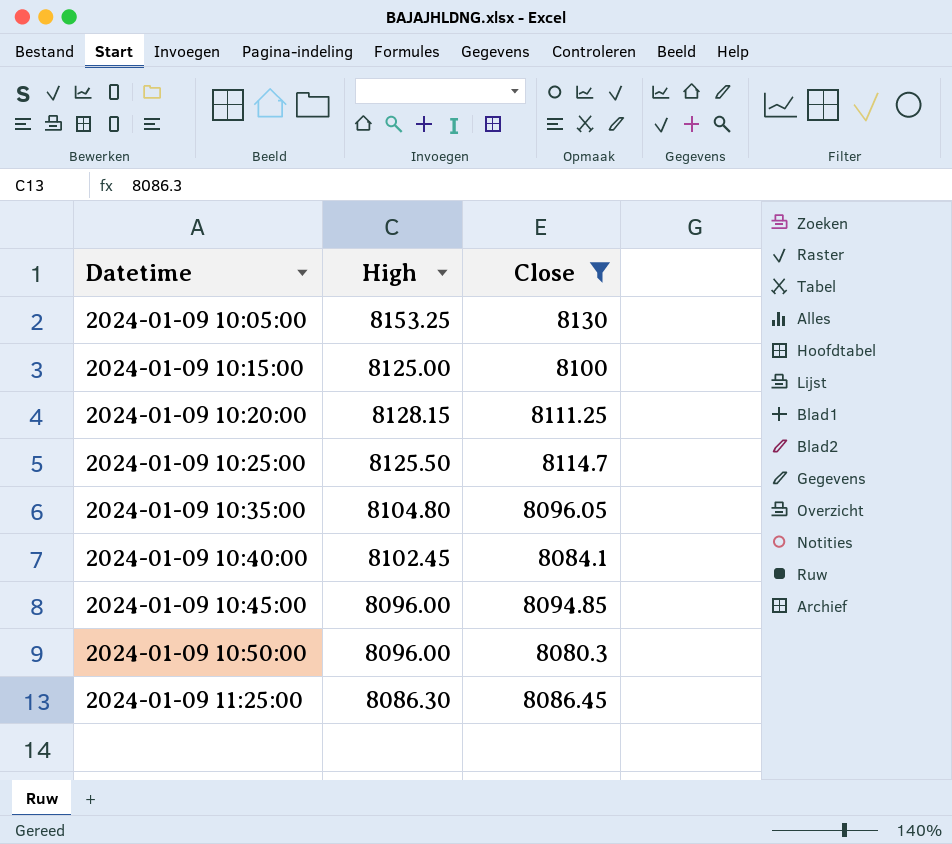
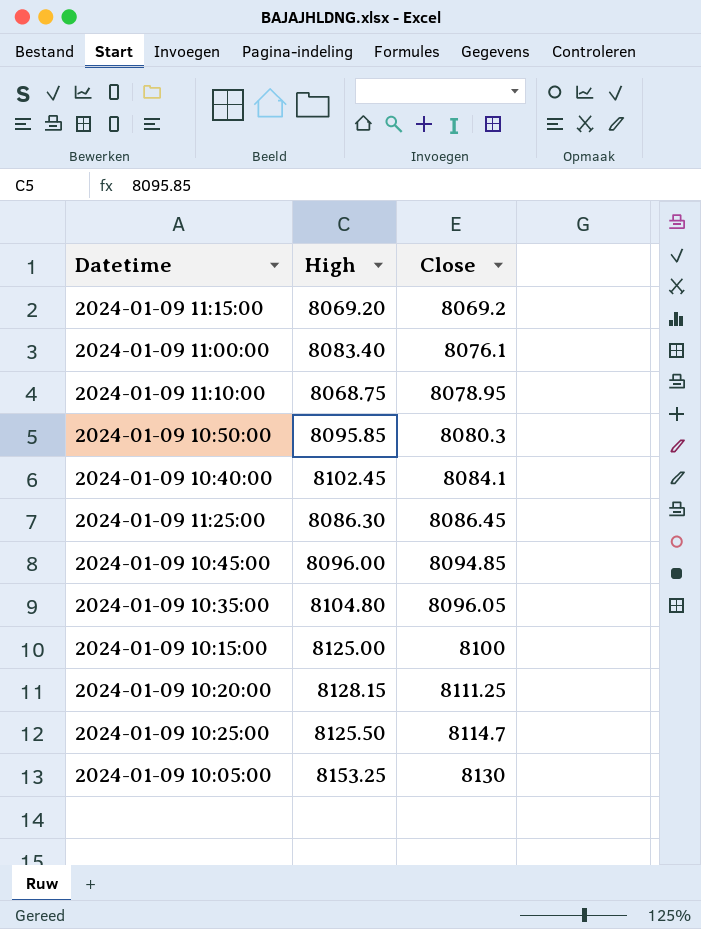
filter: Close >= 8080.3 -> none
row order: Datetime ascending -> Close ascending
2024-01-09 10:50:00 | High: 8096.00 -> 8095.85

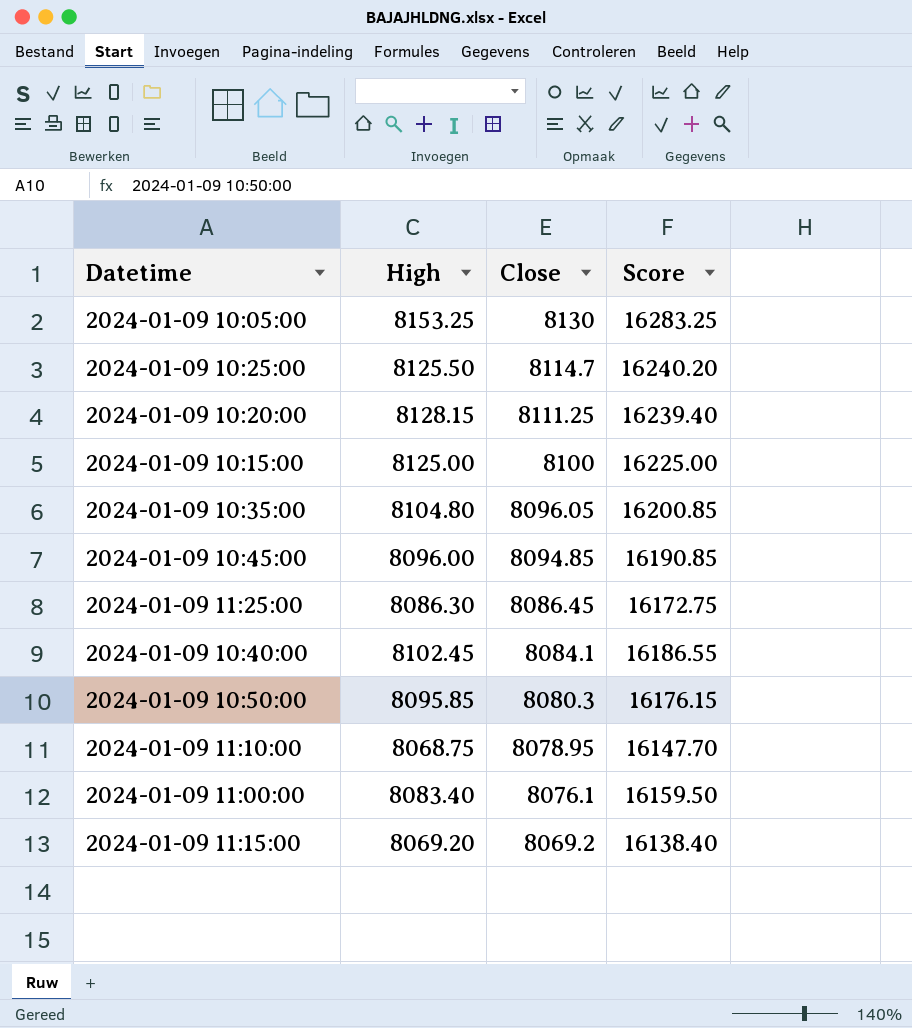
row order: Close ascending -> Close descending
column Score | formula: none -> [High] + [Close]

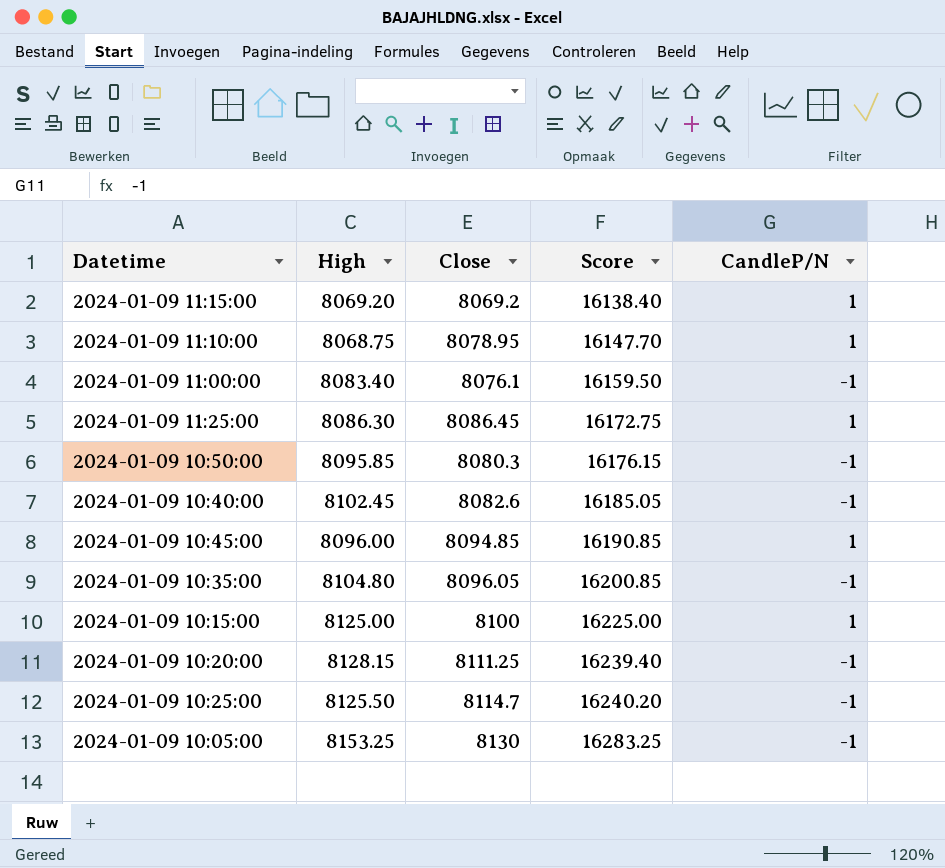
row order: Close descending -> Score ascending
column CandleP/N | position: none -> 5
2024-01-09 10:40:00 | Close: 8084.1 -> 8082.6
2024-01-09 10:40:00 | Score: 16186.55 -> 16185.05

